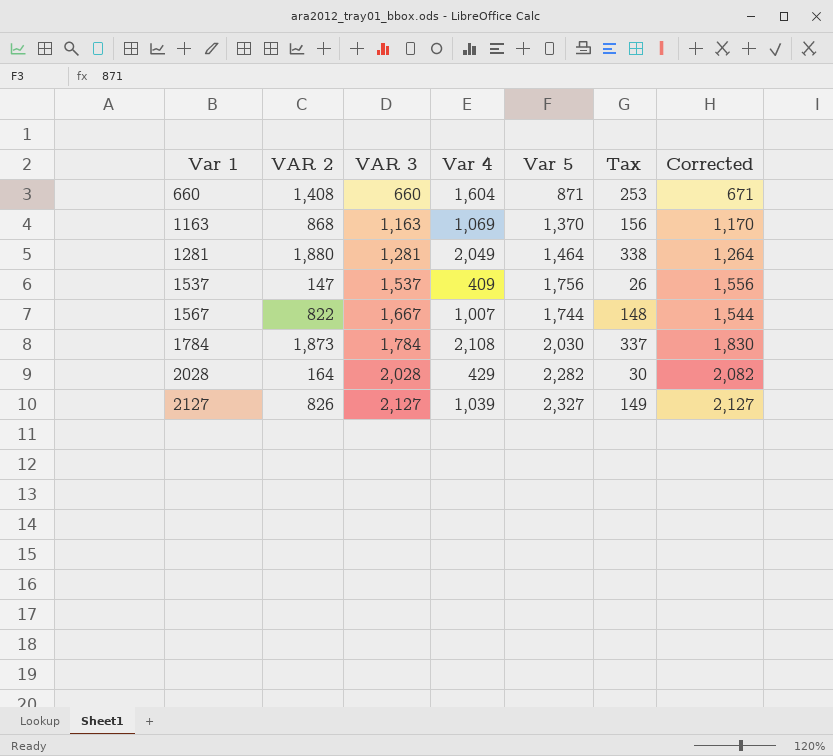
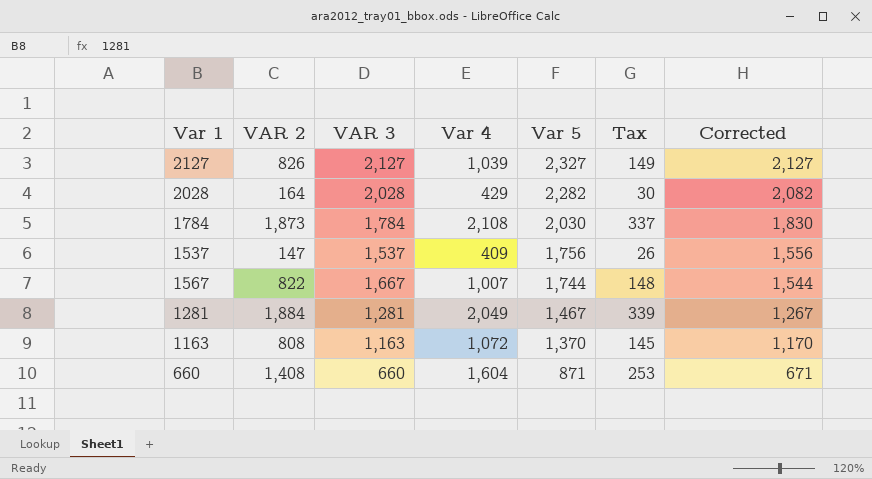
row order: Var 1 ascending -> Var 5 descending
1281 | VAR 2: 1,880 -> 1,884
1281 | Var 5: 1,464 -> 1,467
1281 | Tax: 338 -> 339
1281 | Corrected: 1,264 -> 1,267
1163 | VAR 2: 868 -> 808
1163 | Var 4: 1,069 -> 1,072
1163 | Tax: 156 -> 145

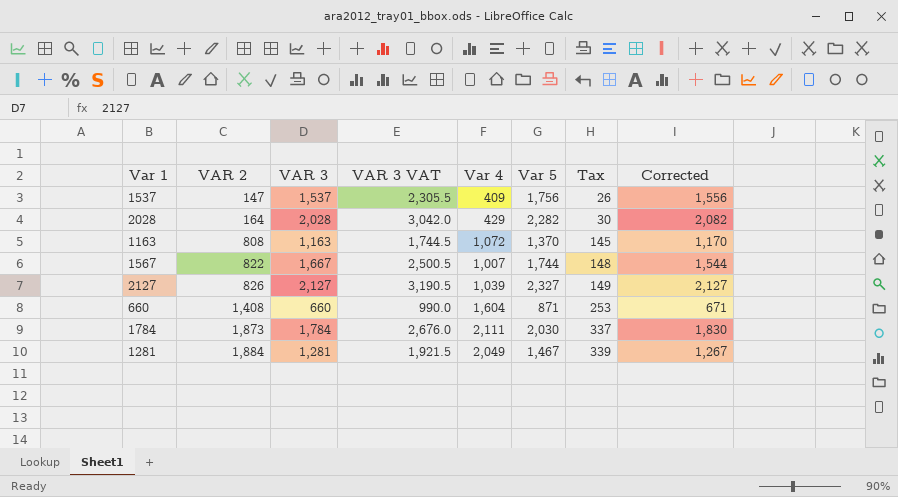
row order: Var 5 descending -> VAR 2 ascending
column VAR 3 VAT | formula: none -> [VAR 3] * 1.5
1784 | Var 4: 2,108 -> 2,111

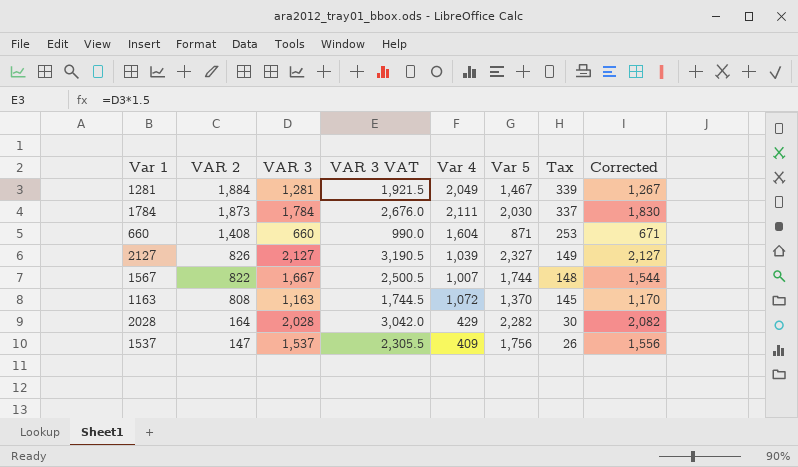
row order: VAR 2 ascending -> VAR 2 descending

